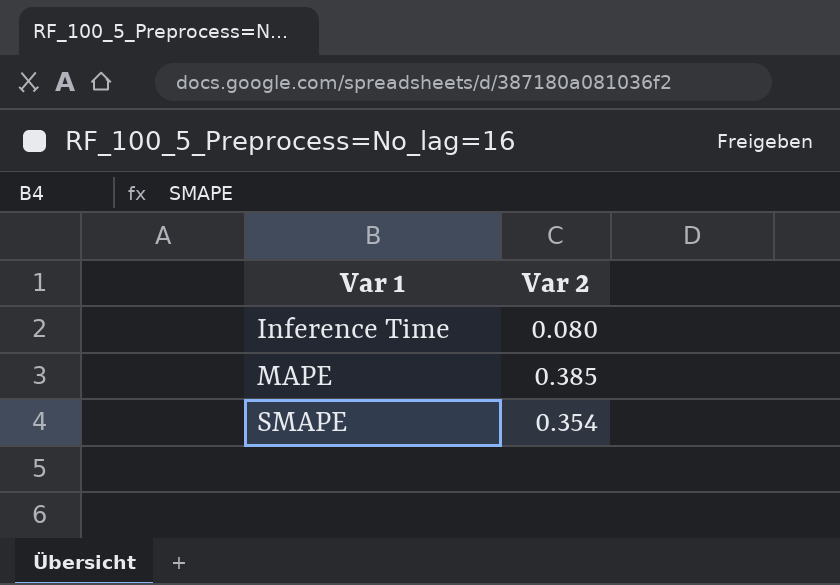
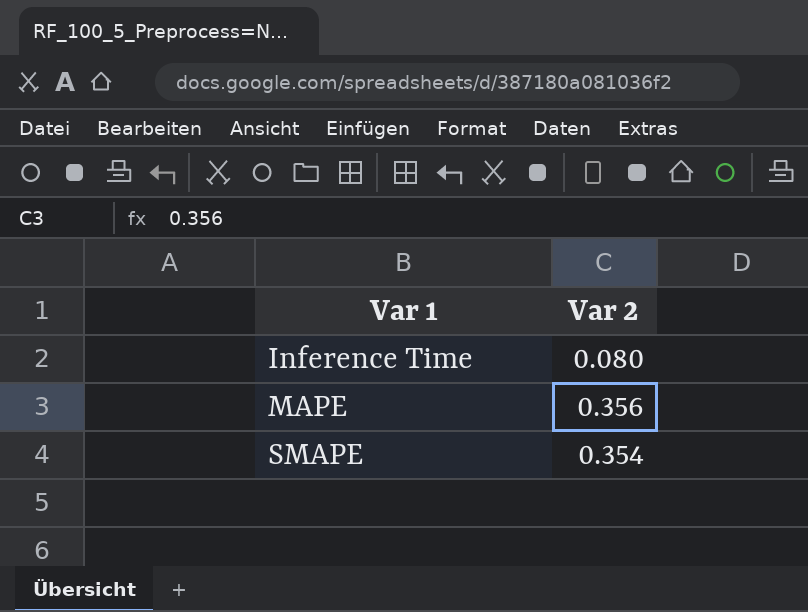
MAPE | Var 2: 0.385 -> 0.356

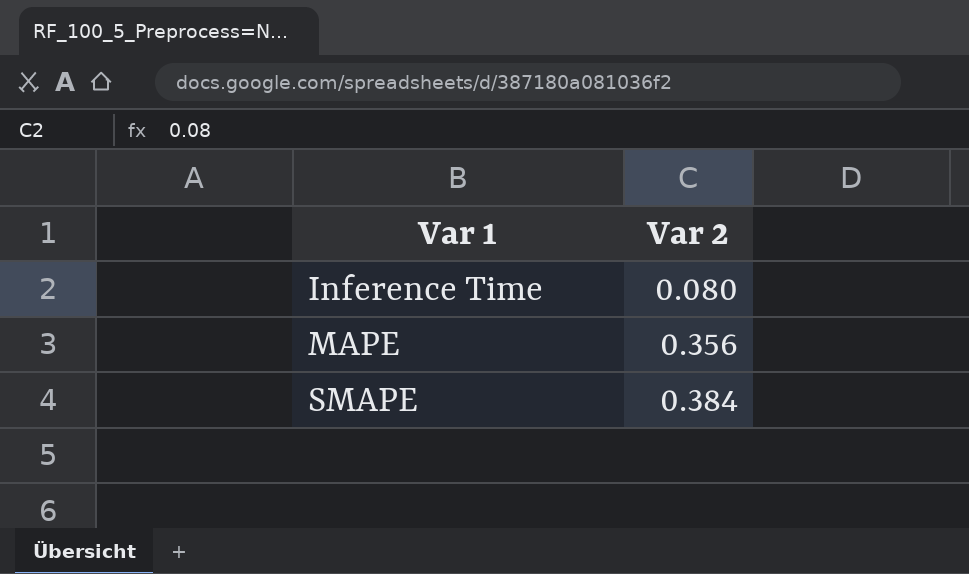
SMAPE | Var 2: 0.354 -> 0.384

